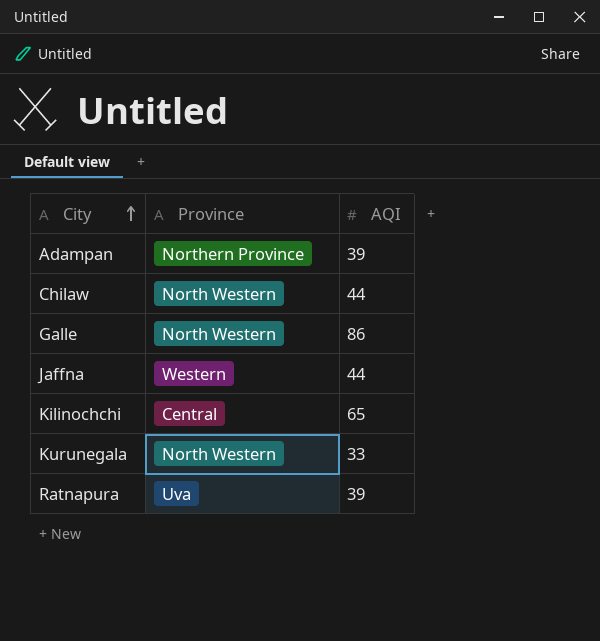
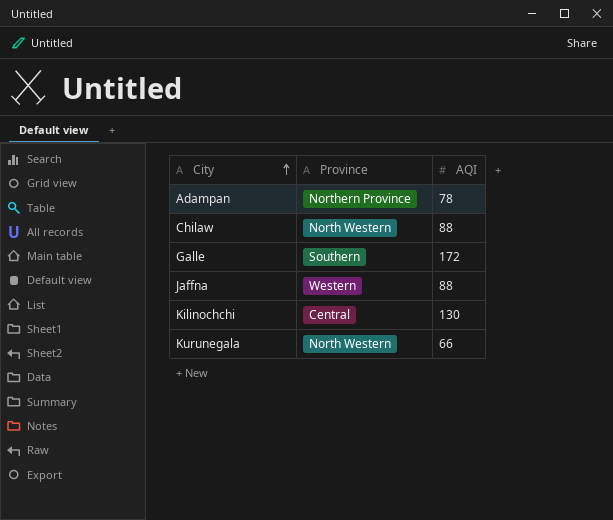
row Ratnapura: Uva | 39 -> none
Adampan | AQI: 39 -> 78
Chilaw | AQI: 44 -> 88
Galle | Province: North Western -> Southern
Galle | AQI: 86 -> 172
Jaffna | AQI: 44 -> 88
Kilinochchi | AQI: 65 -> 130
Kurunegala | AQI: 33 -> 66

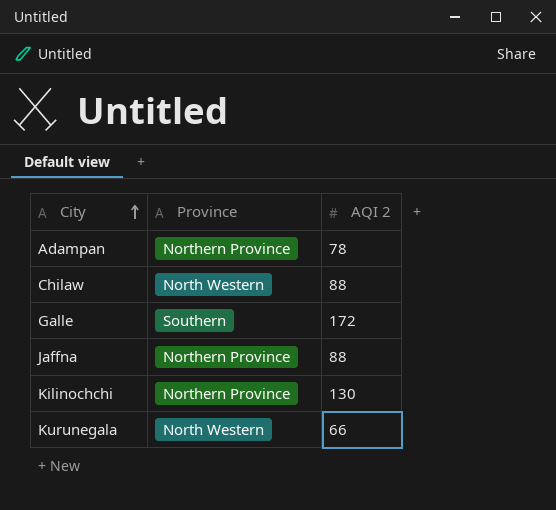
column name: AQI -> AQI 2
Jaffna | Province: Western -> Northern Province
Kilinochchi | Province: Central -> Northern Province

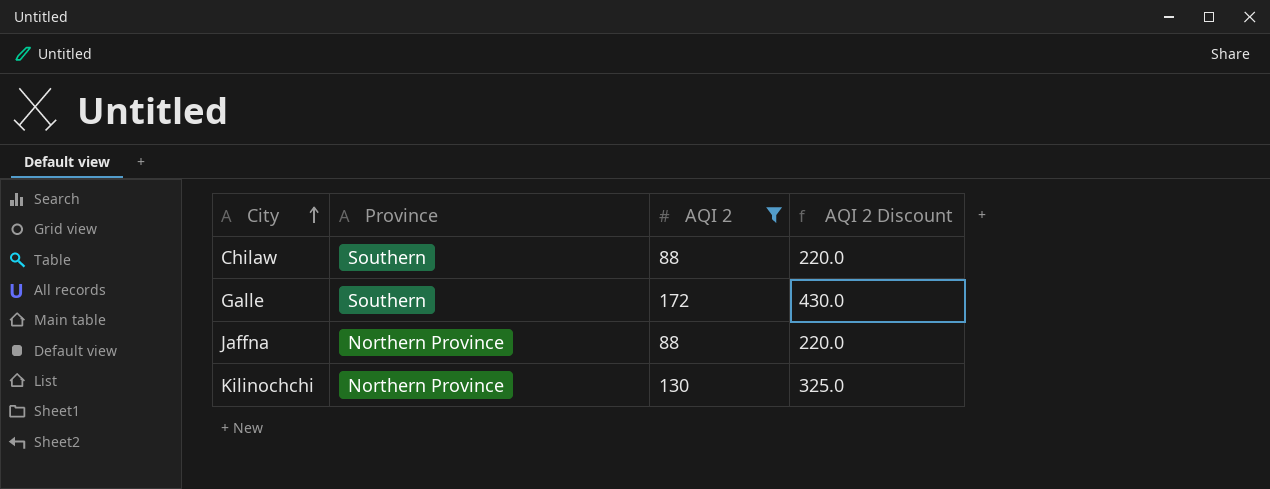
filter: none -> AQI 2 >= 88
column AQI 2 Discount | formula: none -> [AQI 2] * 2.5
Chilaw | Province: North Western -> Southern

